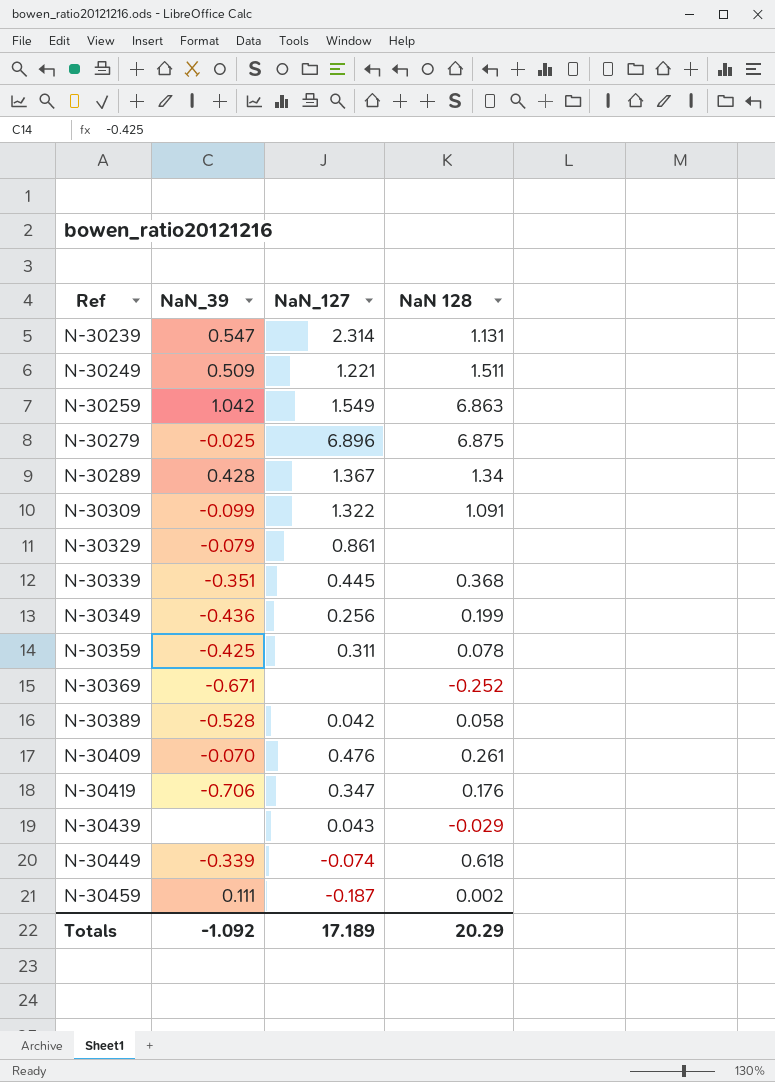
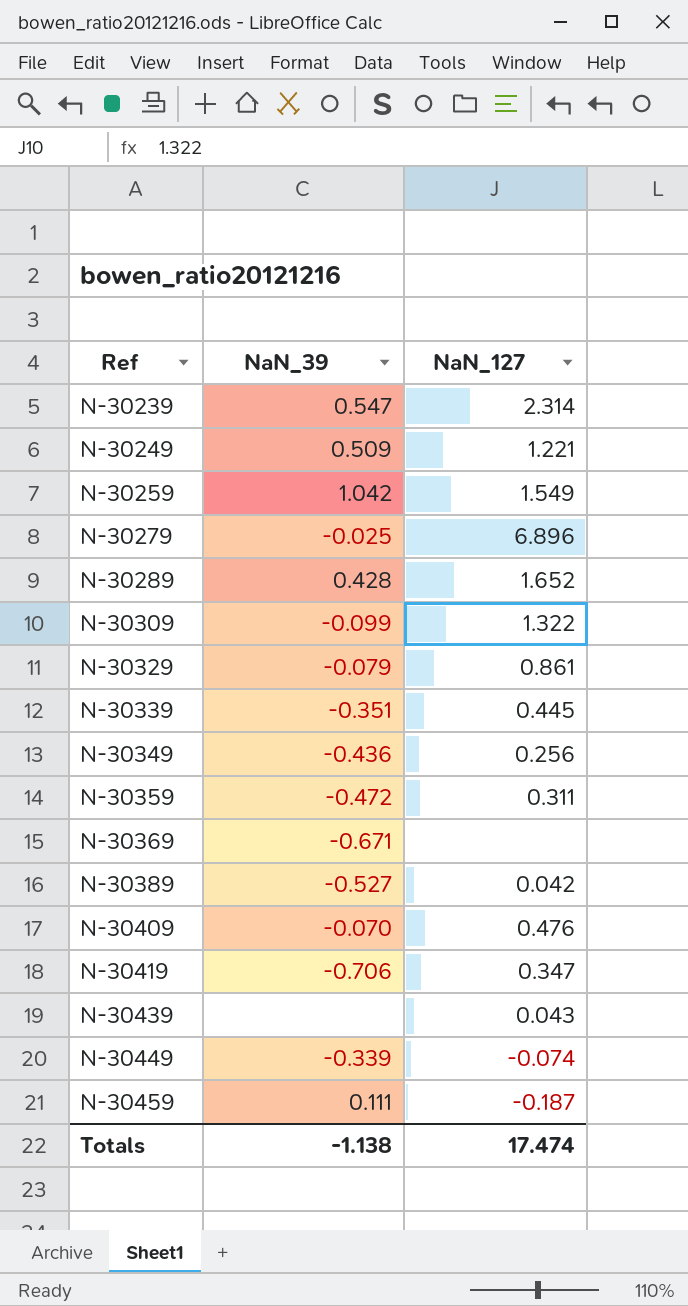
column NaN 128 | position: 4 -> none
N-30289 | NaN_127: 1.367 -> 1.652
N-30359 | NaN_39: -0.425 -> -0.472
N-30389 | NaN_39: -0.528 -> -0.527
Totals | NaN_39: -1.092 -> -1.138
Totals | NaN_127: 17.189 -> 17.474

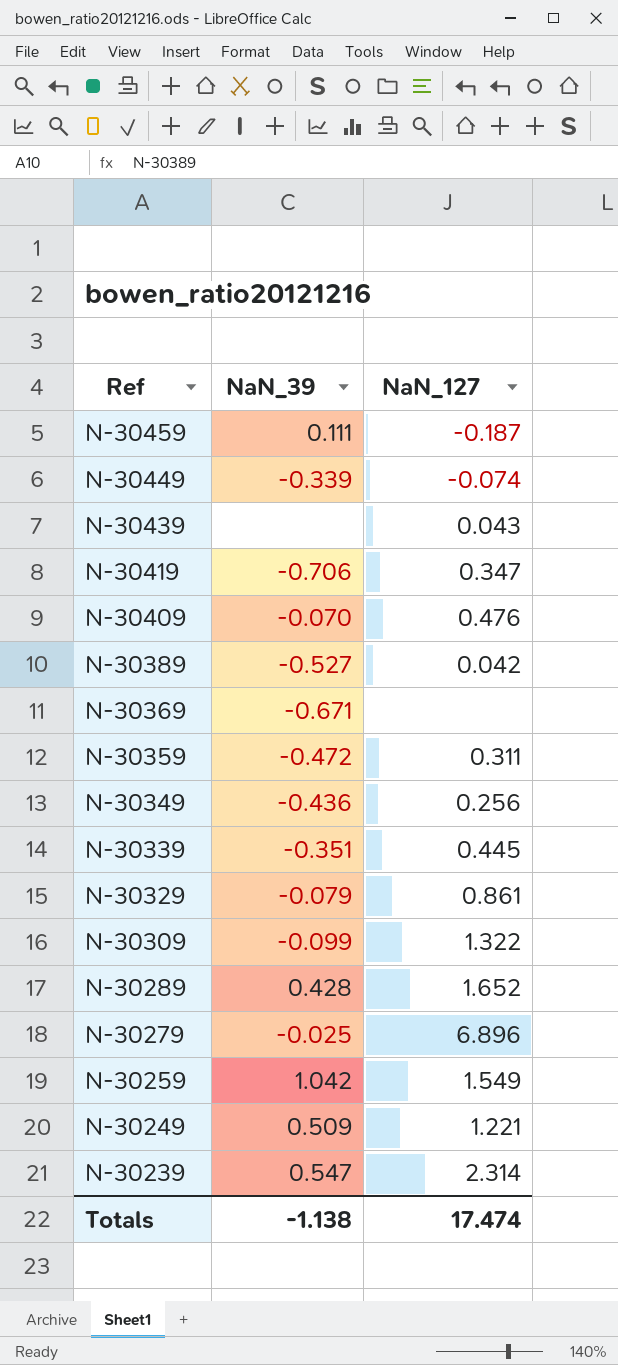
row order: Ref ascending -> Ref descending

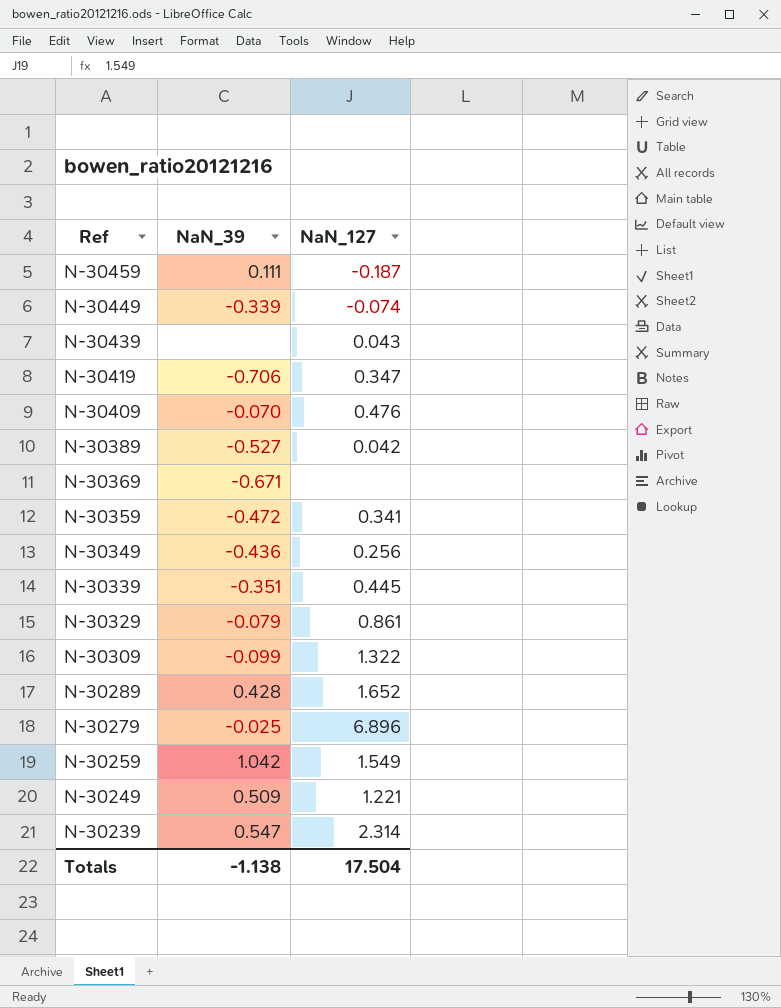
N-30359 | NaN_127: 0.311 -> 0.341
Totals | NaN_127: 17.474 -> 17.504

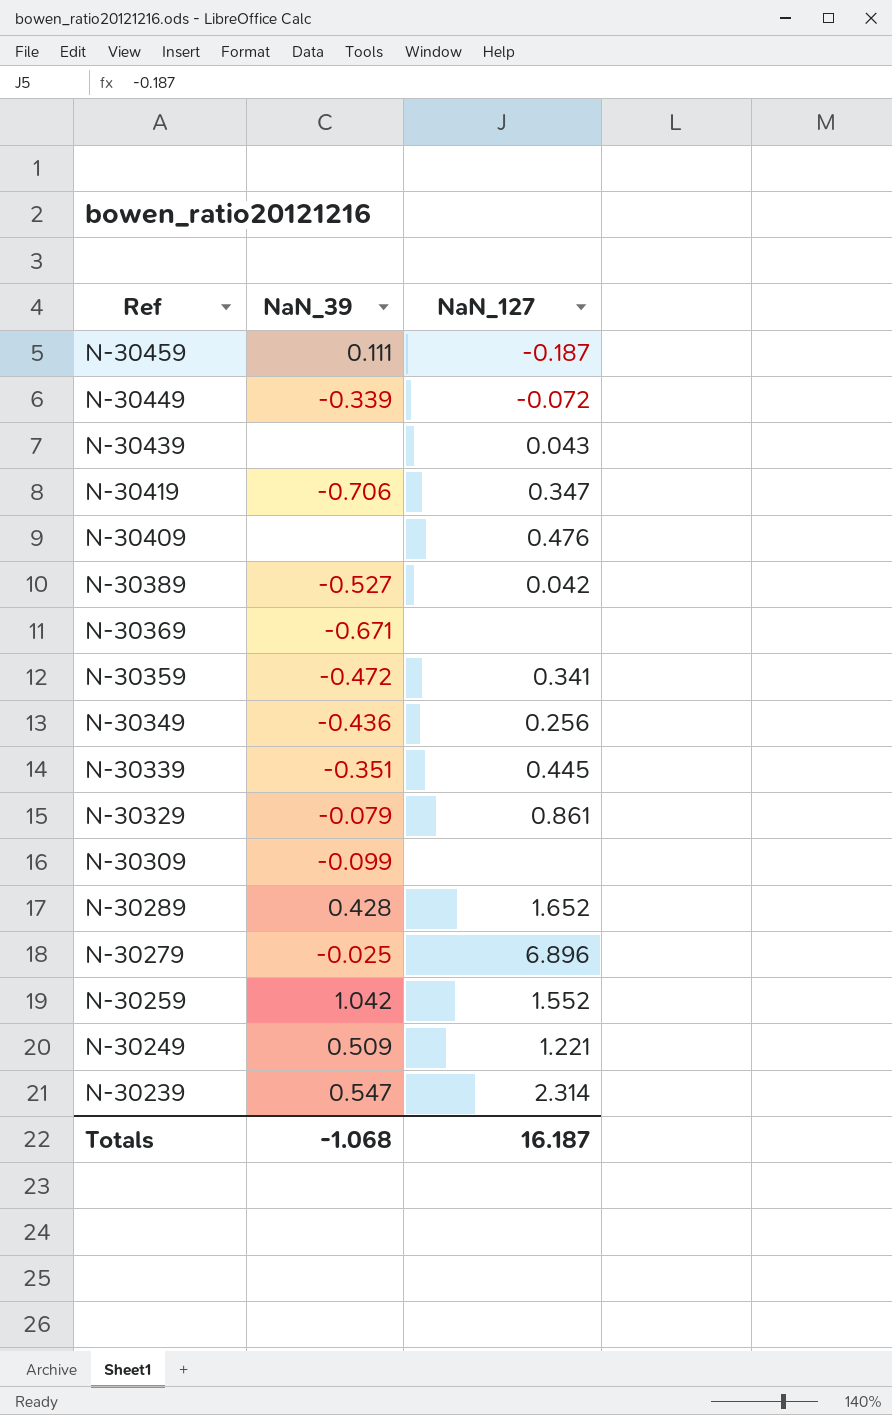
N-30449 | NaN_127: -0.074 -> -0.072
N-30409 | NaN_39: -0.070 -> none
N-30309 | NaN_127: 1.322 -> none
N-30259 | NaN_127: 1.549 -> 1.552
Totals | NaN_39: -1.138 -> -1.068
Totals | NaN_127: 17.504 -> 16.187

